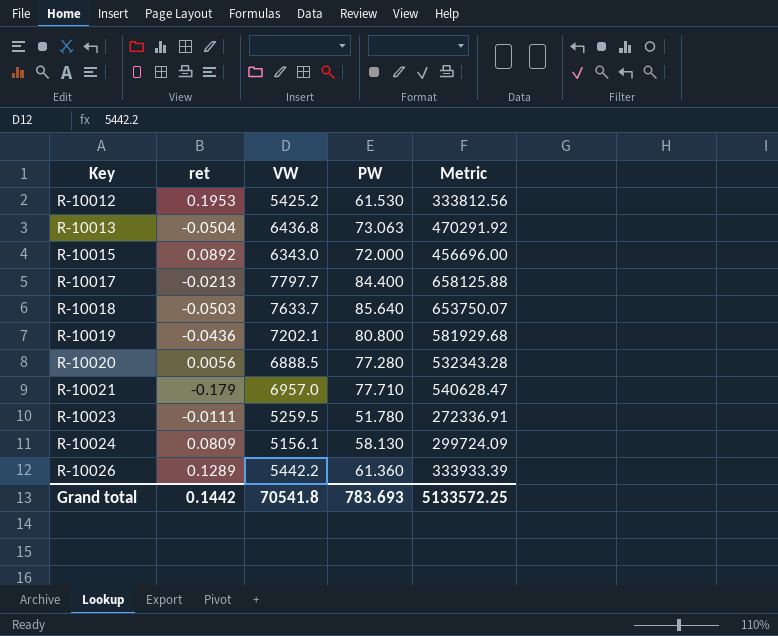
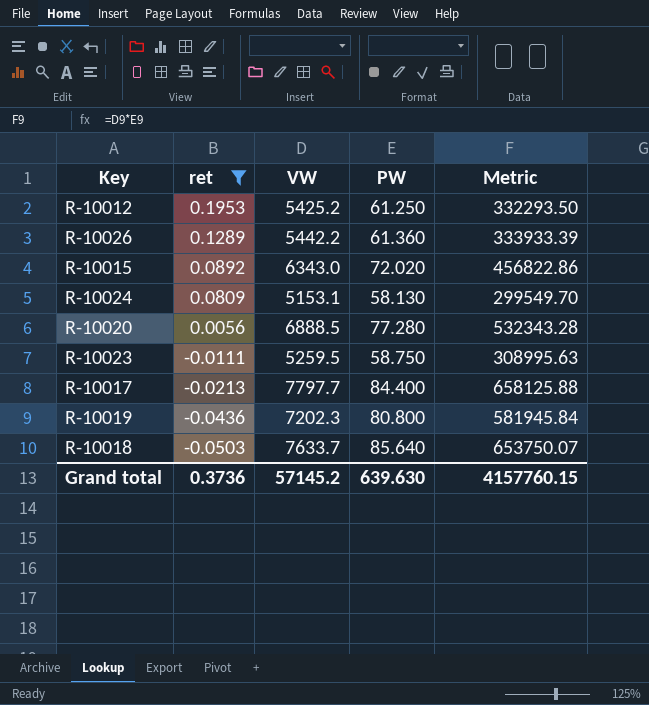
filter: none -> ret >= -0.0503
row order: Key ascending -> ret descending
R-10012 | PW: 61.530 -> 61.250
R-10012 | Metric: 333812.56 -> 332293.50
R-10015 | PW: 72.000 -> 72.020
R-10015 | Metric: 456696.00 -> 456822.86
R-10024 | VW: 5156.1 -> 5153.1
R-10024 | Metric: 299724.09 -> 299549.70
R-10023 | PW: 51.780 -> 58.750
R-10023 | Metric: 272336.91 -> 308995.63
R-10019 | VW: 7202.1 -> 7202.3
R-10019 | Metric: 581929.68 -> 581945.84
Grand total | ret: 0.1442 -> 0.3736
Grand total | VW: 70541.8 -> 57145.2
Grand total | PW: 783.693 -> 639.630
Grand total | Metric: 5133572.25 -> 4157760.15

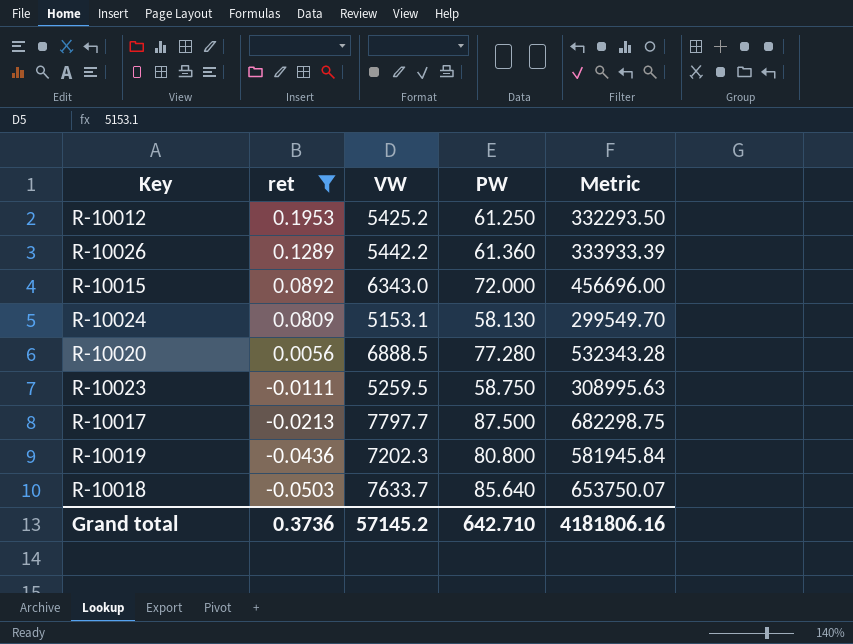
R-10015 | PW: 72.020 -> 72.000
R-10015 | Metric: 456822.86 -> 456696.00
R-10017 | PW: 84.400 -> 87.500
R-10017 | Metric: 658125.88 -> 682298.75
Grand total | PW: 639.630 -> 642.710
Grand total | Metric: 4157760.15 -> 4181806.16

